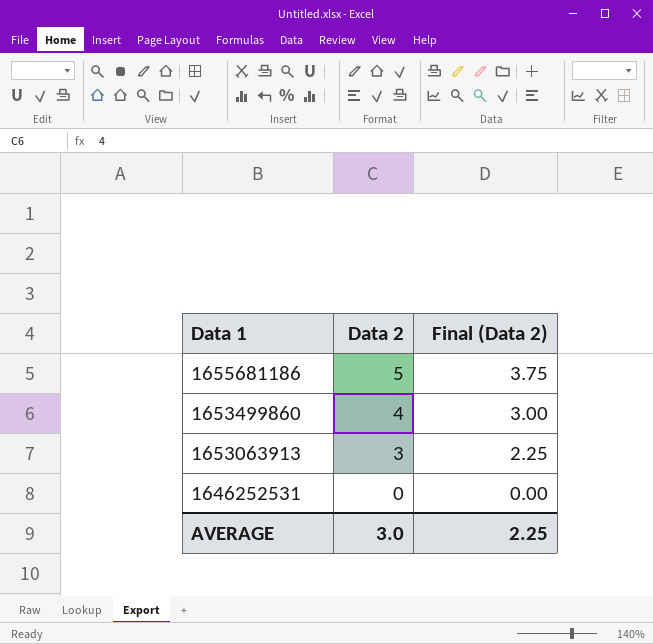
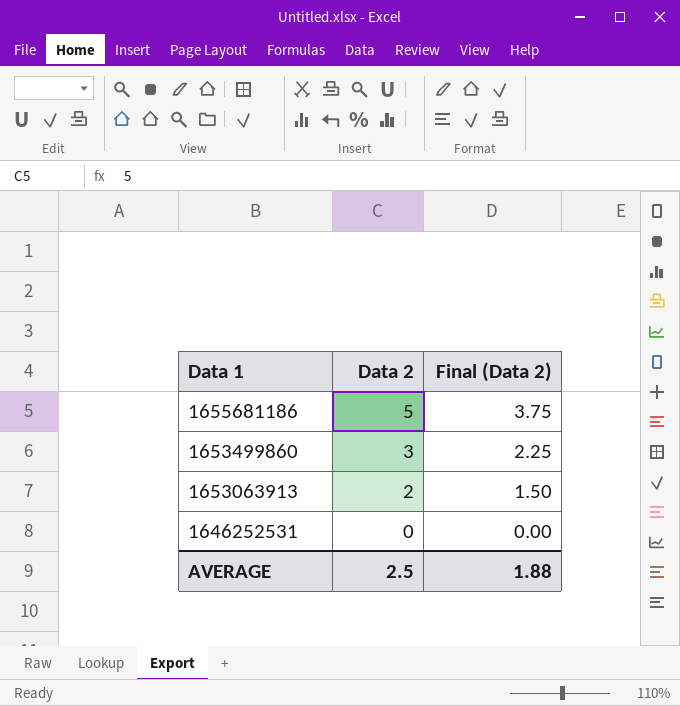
1653499860 | Data 2: 4 -> 3
1653499860 | Final (Data 2): 3.00 -> 2.25
1653063913 | Data 2: 3 -> 2
1653063913 | Final (Data 2): 2.25 -> 1.50
AVERAGE | Data 2: 3.0 -> 2.5
AVERAGE | Final (Data 2): 2.25 -> 1.88

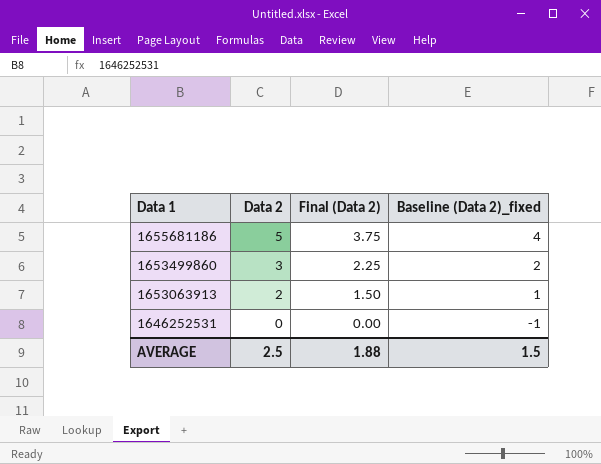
column Baseline (Data 2)_fixed | formula: none -> [Data 2] - 1

